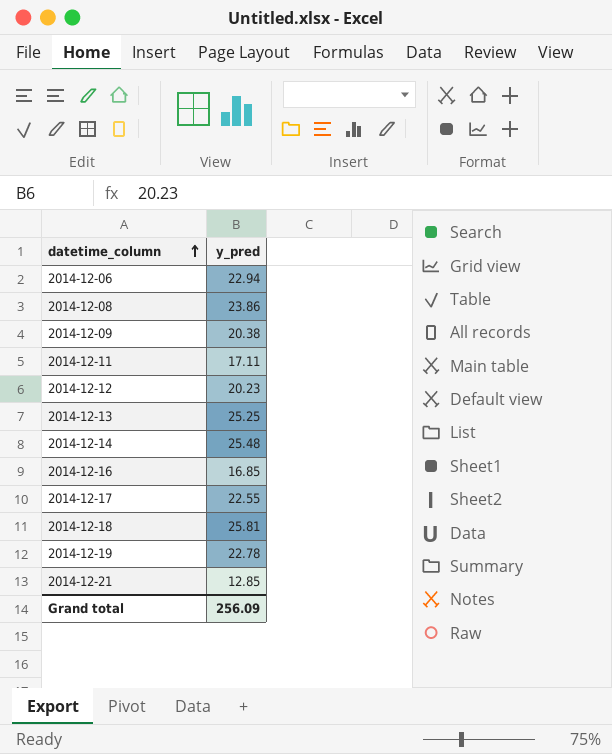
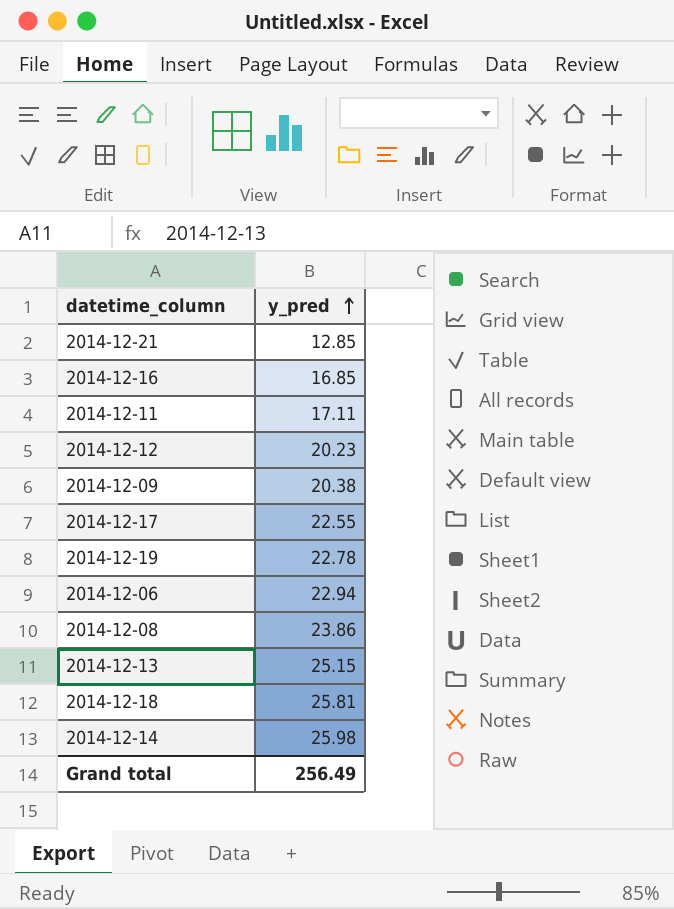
row order: datetime_column ascending -> y_pred ascending
2014-12-13 | y_pred: 25.25 -> 25.15
2014-12-14 | y_pred: 25.48 -> 25.98
Grand total | y_pred: 256.09 -> 256.49

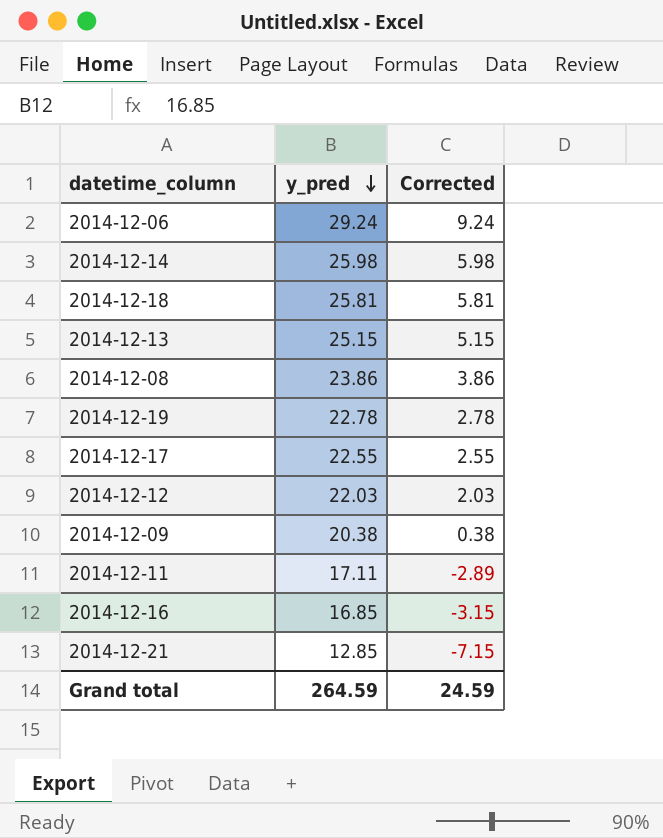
row order: y_pred ascending -> y_pred descending
column Corrected | formula: none -> [y_pred] - 20
2014-12-06 | y_pred: 22.94 -> 29.24
2014-12-12 | y_pred: 20.23 -> 22.03
Grand total | y_pred: 256.49 -> 264.59

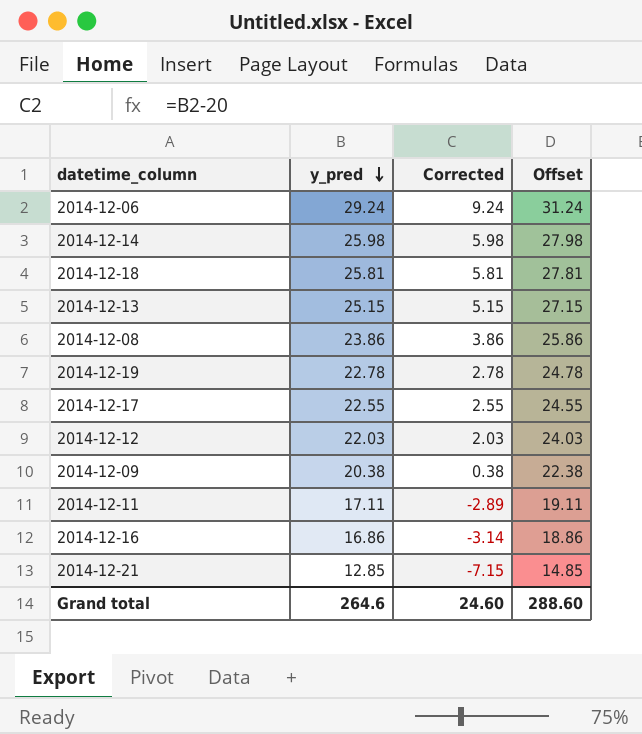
column Offset | formula: none -> [y_pred] + 2
2014-12-16 | y_pred: 16.85 -> 16.86
2014-12-16 | Corrected: -3.15 -> -3.14
Grand total | y_pred: 264.59 -> 264.6
Grand total | Corrected: 24.59 -> 24.60

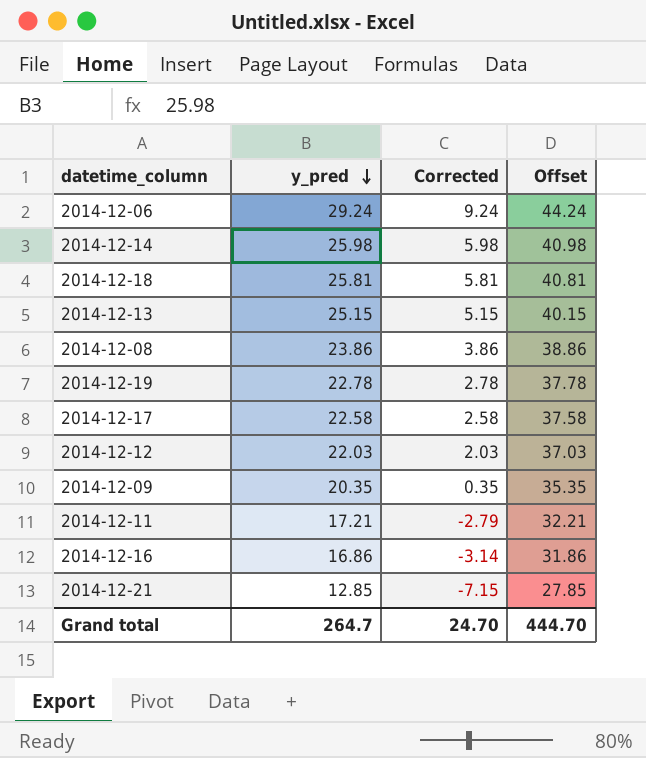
column Offset | formula: [y_pred] + 2 -> [y_pred] + 15
2014-12-17 | y_pred: 22.55 -> 22.58
2014-12-17 | Corrected: 2.55 -> 2.58
2014-12-09 | y_pred: 20.38 -> 20.35
2014-12-09 | Corrected: 0.38 -> 0.35
2014-12-11 | y_pred: 17.11 -> 17.21
2014-12-11 | Corrected: -2.89 -> -2.79
Grand total | y_pred: 264.6 -> 264.7
Grand total | Corrected: 24.60 -> 24.70
Grand total | Offset: 288.60 -> 444.70

